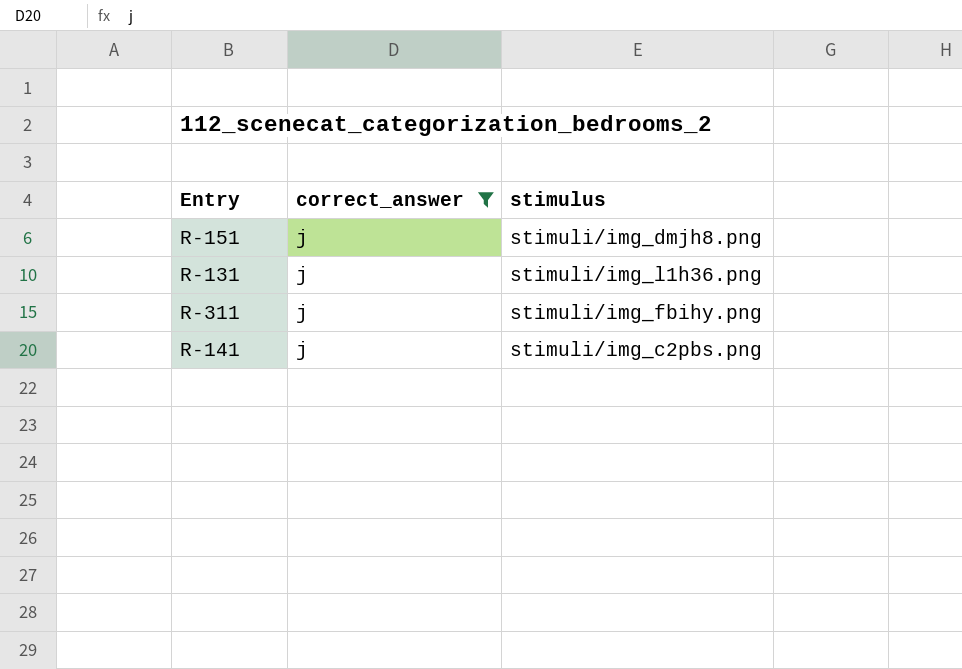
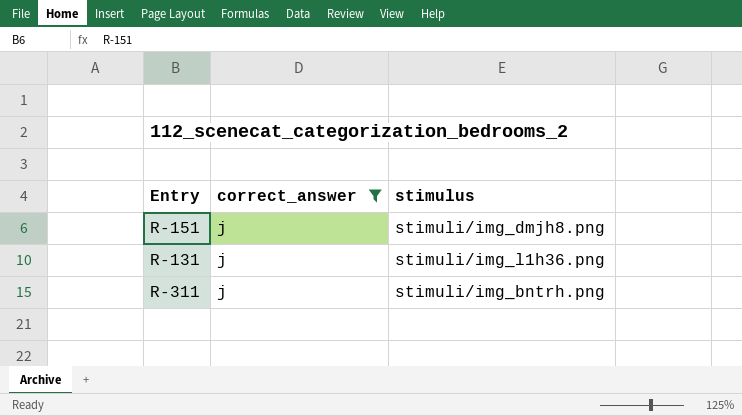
row R-141: j | stimuli/img_c2pbs.png -> none
R-311 | stimulus: stimuli/img_fbihy.png -> stimuli/img_bntrh.png

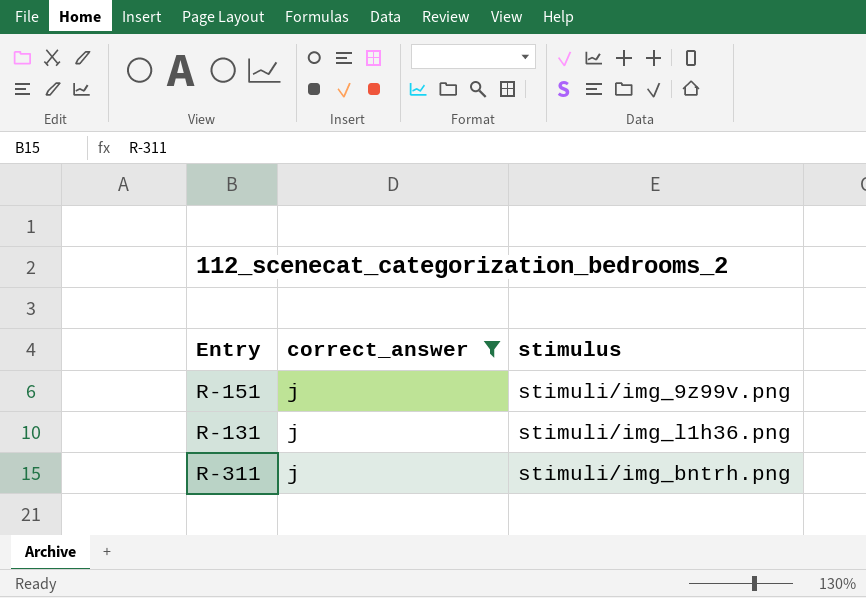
R-151 | stimulus: stimuli/img_dmjh8.png -> stimuli/img_9z99v.png

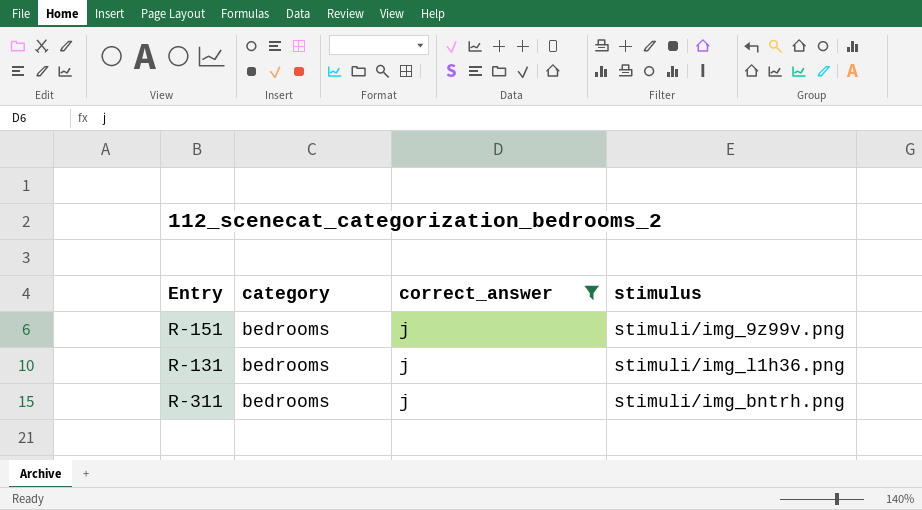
column category | position: none -> 2

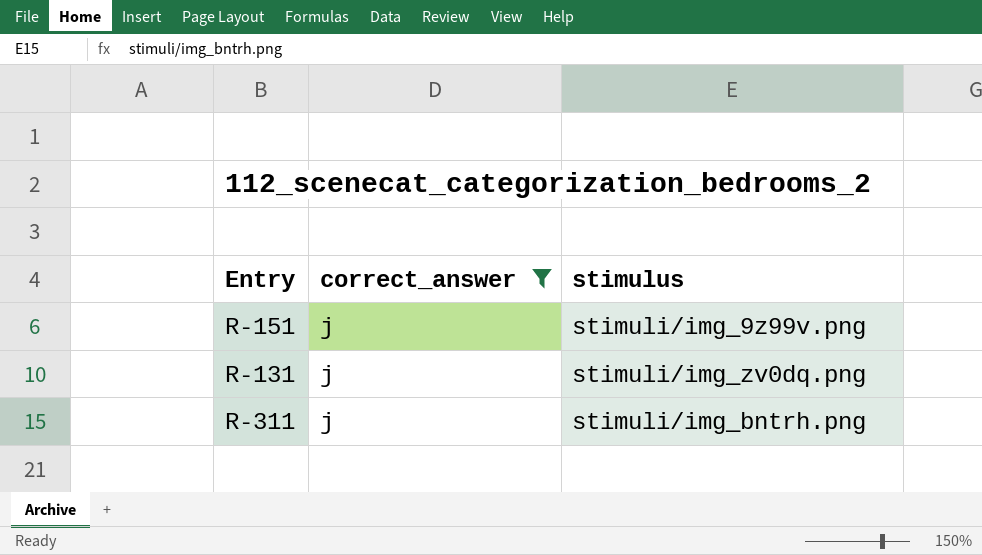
column category | position: 2 -> none
R-131 | stimulus: stimuli/img_l1h36.png -> stimuli/img_zv0dq.png

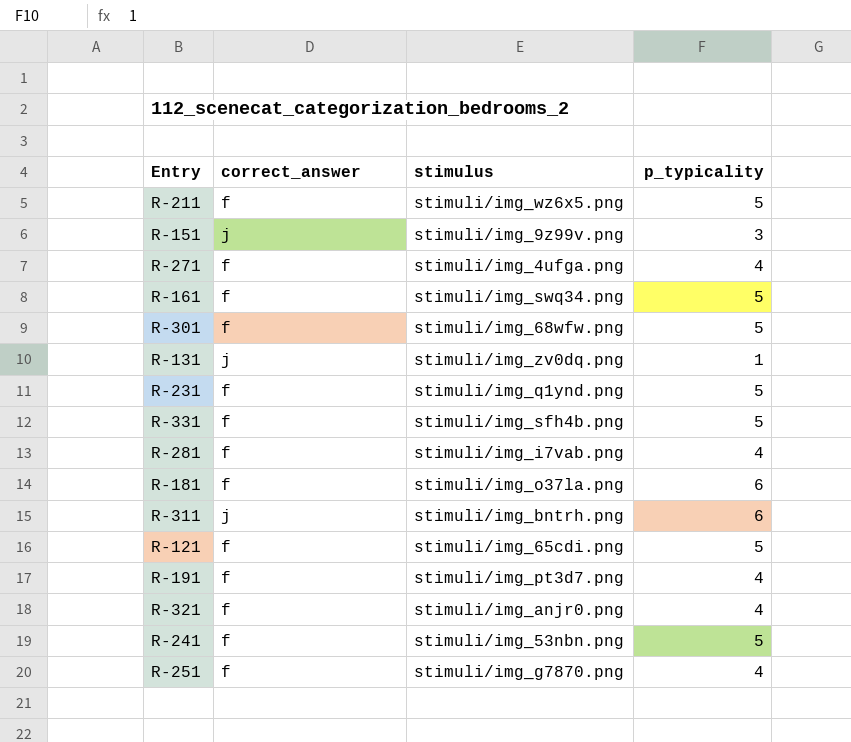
filter: correct_answer = j -> none
column p_typicality | position: none -> 4

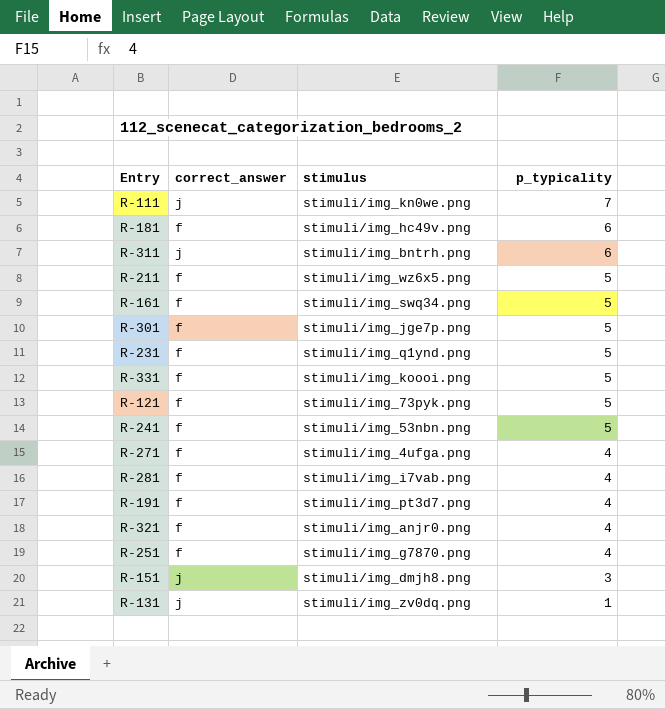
row order: none -> p_typicality descending
row R-111: none -> j | stimuli/img_kn0we.png | 7
R-181 | stimulus: stimuli/img_o37la.png -> stimuli/img_hc49v.png
R-301 | stimulus: stimuli/img_68wfw.png -> stimuli/img_jge7p.png
R-331 | stimulus: stimuli/img_sfh4b.png -> stimuli/img_koooi.png
R-121 | stimulus: stimuli/img_65cdi.png -> stimuli/img_73pyk.png
R-151 | stimulus: stimuli/img_9z99v.png -> stimuli/img_dmjh8.png

